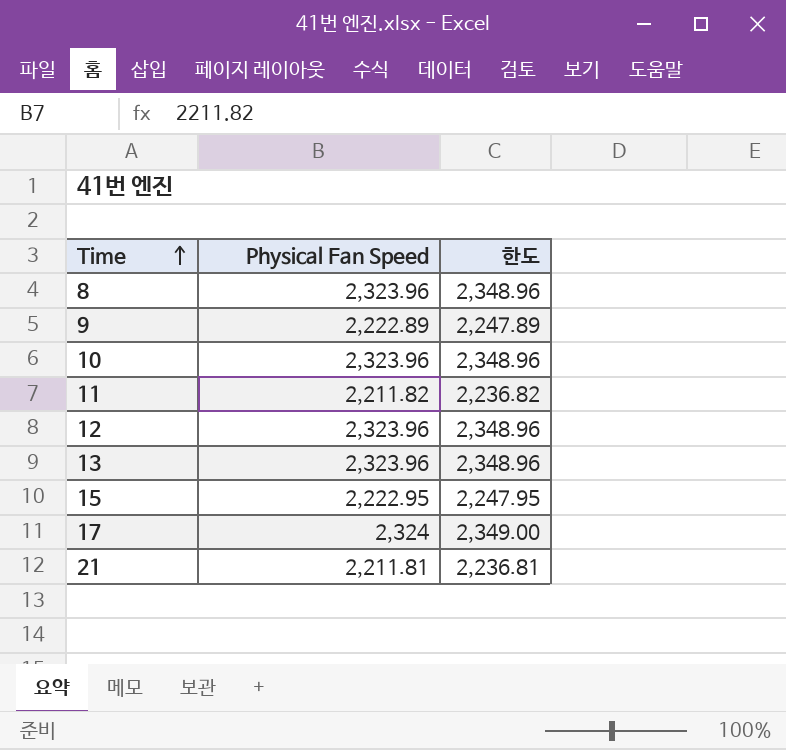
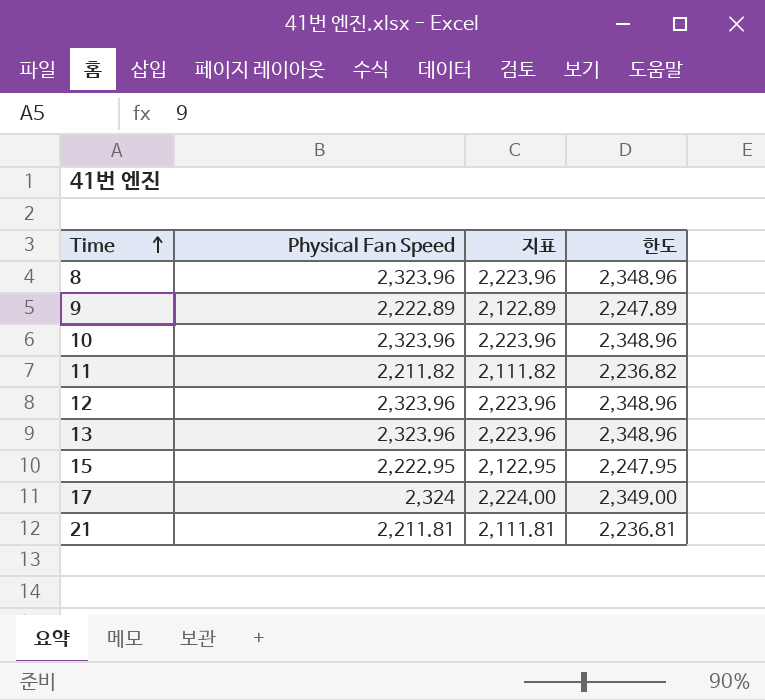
column 지표 | formula: none -> [Physical Fan Speed] - 100

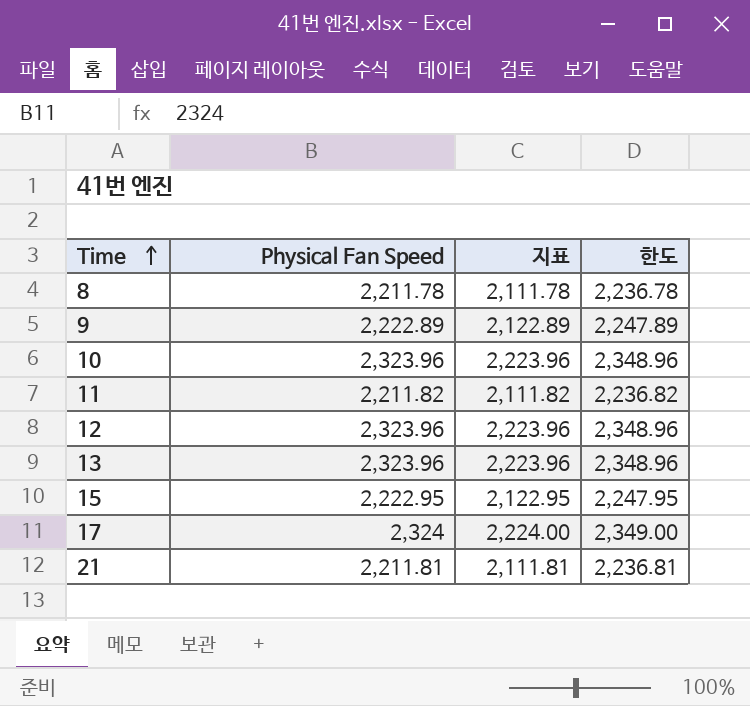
8 | Physical Fan Speed: 2,323.96 -> 2,211.78
8 | 지표: 2,223.96 -> 2,111.78
8 | 한도: 2,348.96 -> 2,236.78

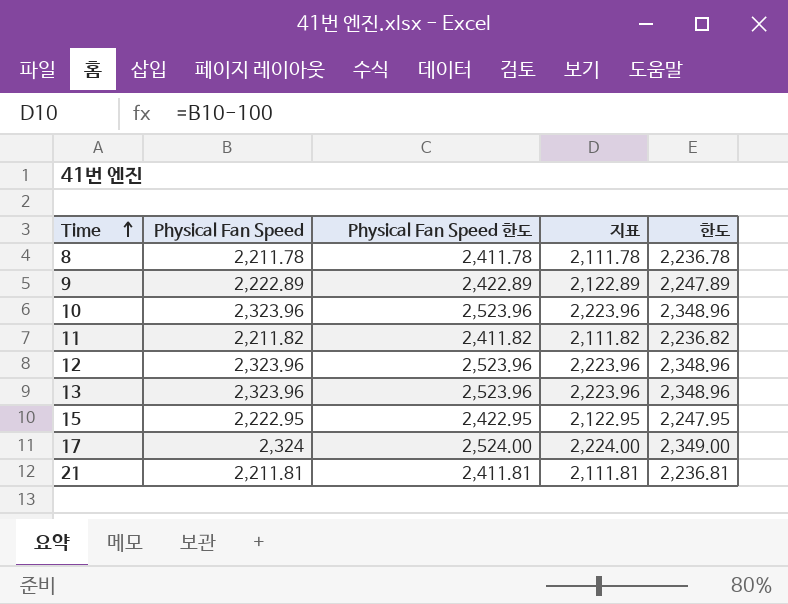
column Physical Fan Speed 한도 | formula: none -> [Physical Fan Speed] + 200

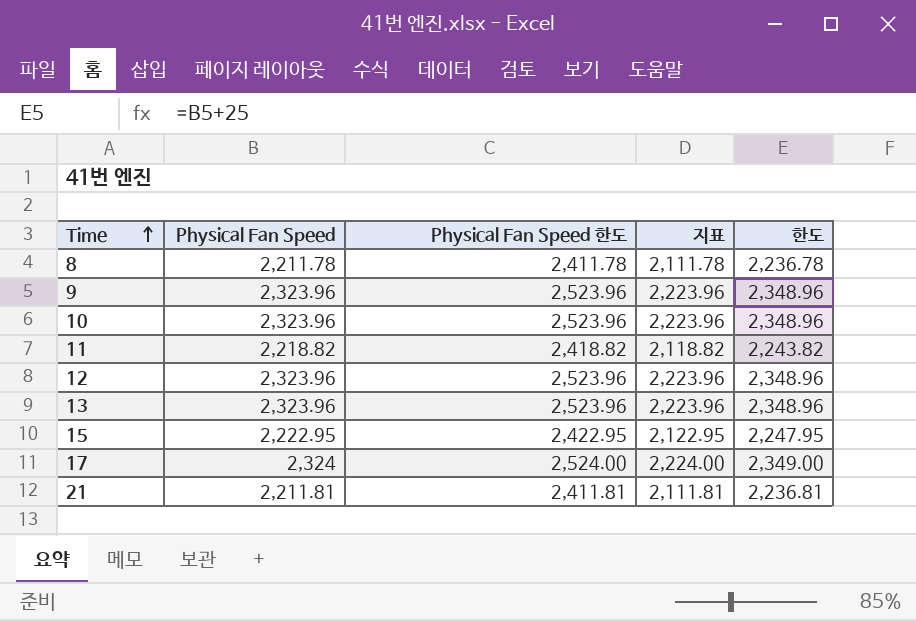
9 | Physical Fan Speed: 2,222.89 -> 2,323.96
9 | Physical Fan Speed 한도: 2,422.89 -> 2,523.96
9 | 지표: 2,122.89 -> 2,223.96
9 | 한도: 2,247.89 -> 2,348.96
11 | Physical Fan Speed: 2,211.82 -> 2,218.82
11 | Physical Fan Speed 한도: 2,411.82 -> 2,418.82
11 | 지표: 2,111.82 -> 2,118.82
11 | 한도: 2,236.82 -> 2,243.82

